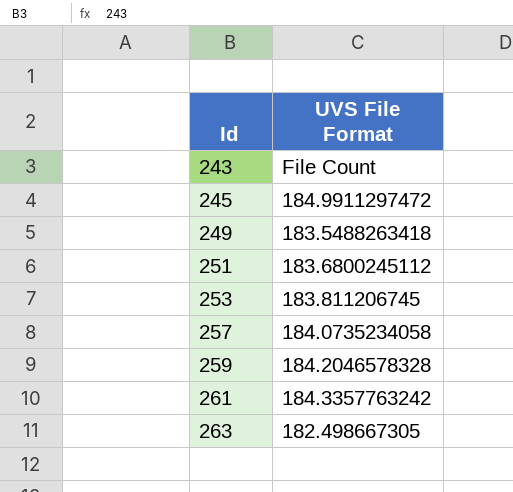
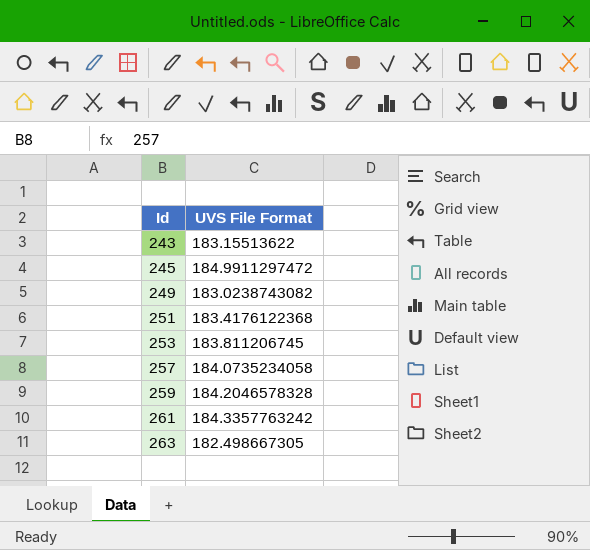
243 | UVS File Format: File Count -> 183.15513622
249 | UVS File Format: 183.5488263418 -> 183.0238743082
251 | UVS File Format: 183.6800245112 -> 183.4176122368

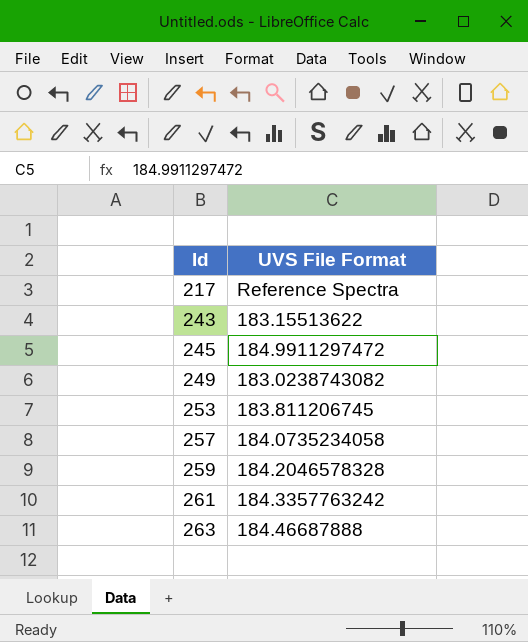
row 251: 183.4176122368 -> none
row 217: none -> Reference Spectra
263 | UVS File Format: 182.498667305 -> 184.46687888

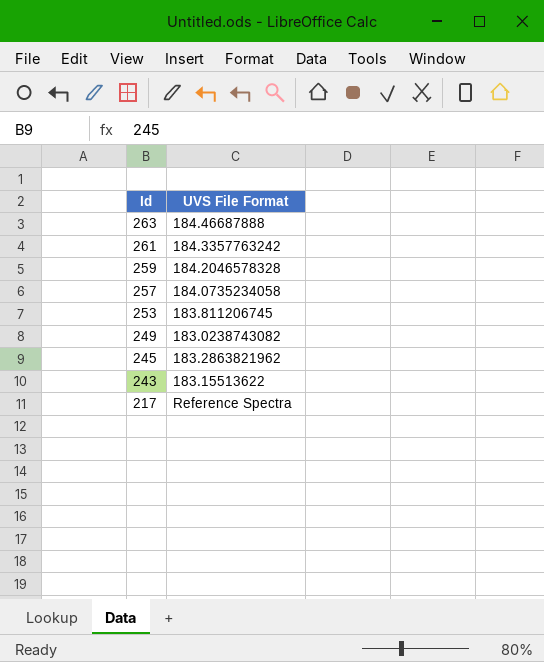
row order: Id ascending -> Id descending
245 | UVS File Format: 184.9911297472 -> 183.2863821962

